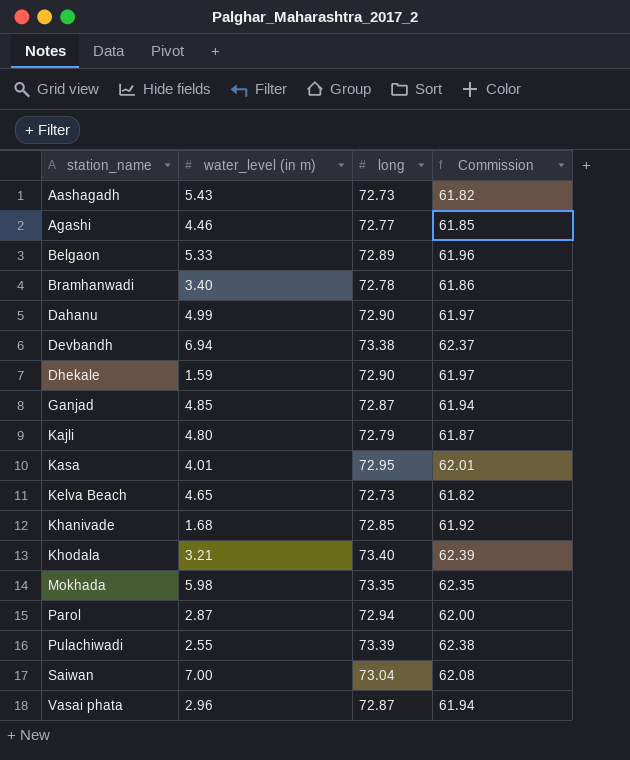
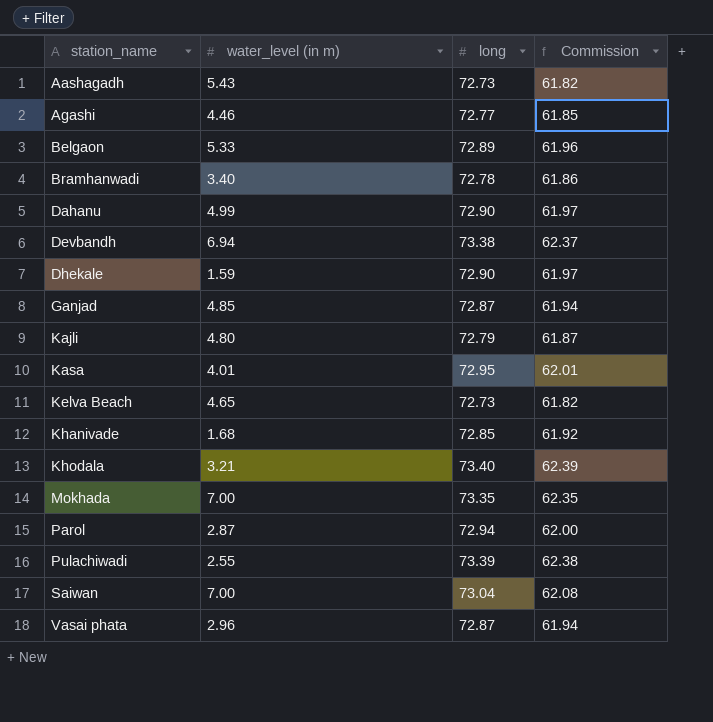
Mokhada | water_level (in m): 5.98 -> 7.00

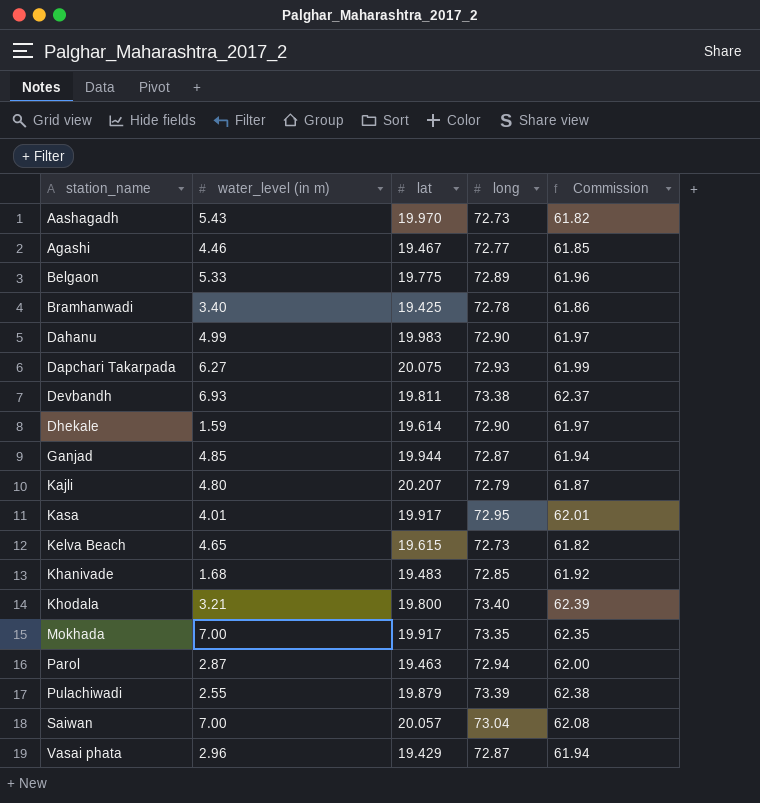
column lat | position: none -> 3
row Dapchari Takarpada: none -> 6.27 | 20.075 | 72.93 | 61.99
Devbandh | water_level (in m): 6.94 -> 6.93

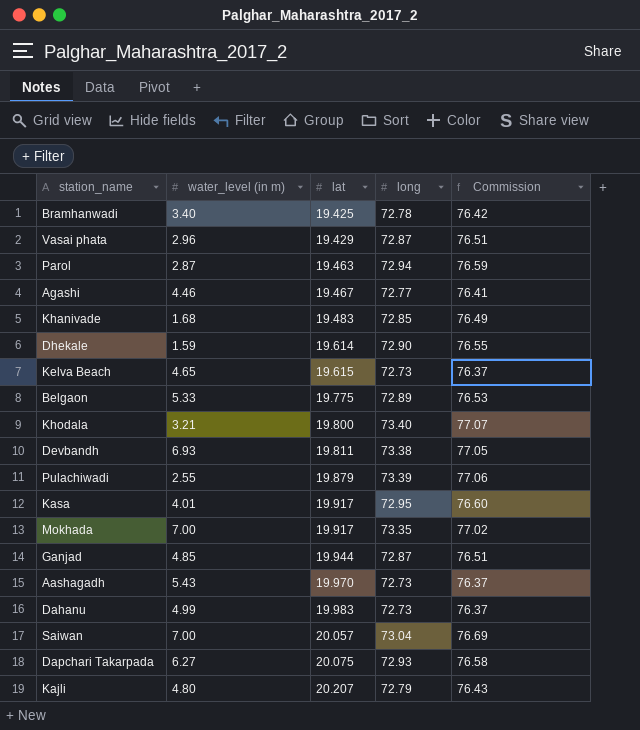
row order: station_name ascending -> lat ascending
column Commission | formula: [long] * 0.85 -> [long] * 1.05
Dahanu | long: 72.90 -> 72.73

